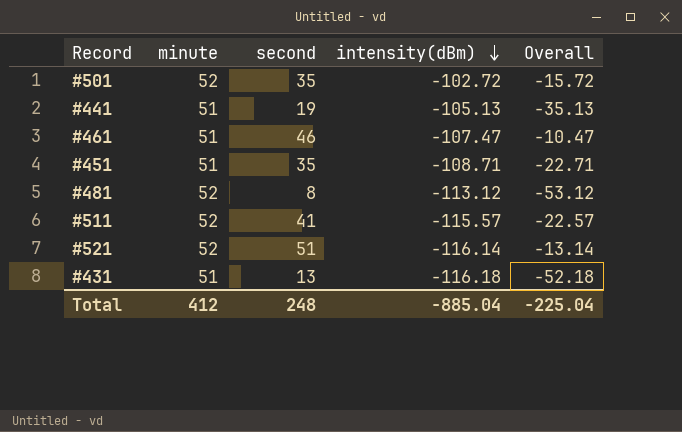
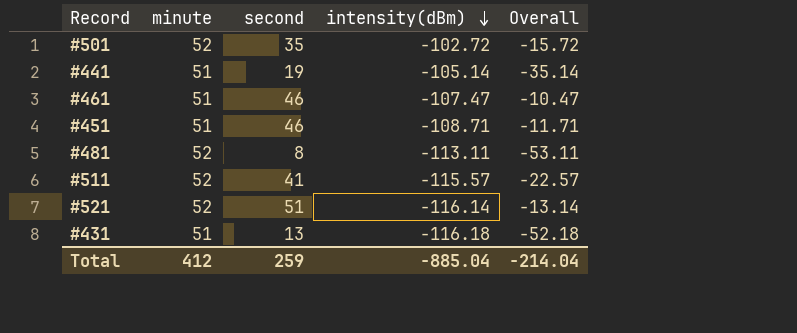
#441 | intensity(dBm): -105.13 -> -105.14
#441 | Overall: -35.13 -> -35.14
#451 | second: 35 -> 46
#451 | Overall: -22.71 -> -11.71
#481 | intensity(dBm): -113.12 -> -113.11
#481 | Overall: -53.12 -> -53.11
Total | second: 248 -> 259
Total | Overall: -225.04 -> -214.04

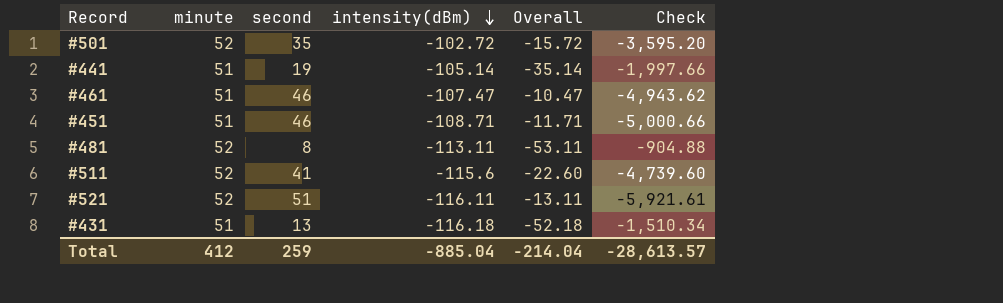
column Check | formula: none -> [second] * [intensity(dBm)]
#511 | intensity(dBm): -115.57 -> -115.6
#511 | Overall: -22.57 -> -22.60
#521 | intensity(dBm): -116.14 -> -116.11
#521 | Overall: -13.14 -> -13.11

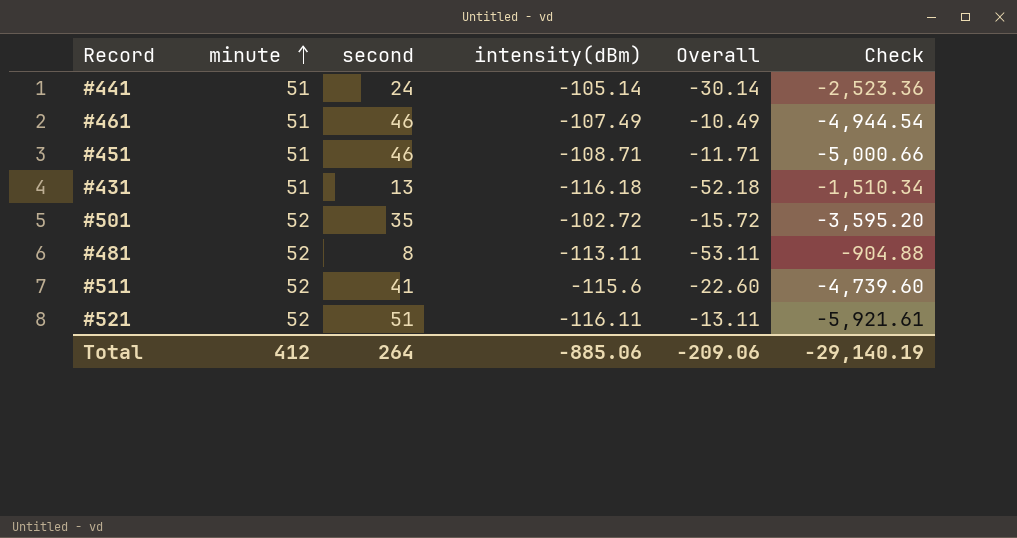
row order: intensity(dBm) descending -> minute ascending
#441 | second: 19 -> 24
#441 | Overall: -35.14 -> -30.14
#441 | Check: -1,997.66 -> -2,523.36
#461 | intensity(dBm): -107.47 -> -107.49
#461 | Overall: -10.47 -> -10.49
#461 | Check: -4,943.62 -> -4,944.54
Total | second: 259 -> 264
Total | intensity(dBm): -885.04 -> -885.06
Total | Overall: -214.04 -> -209.06
Total | Check: -28,613.57 -> -29,140.19

